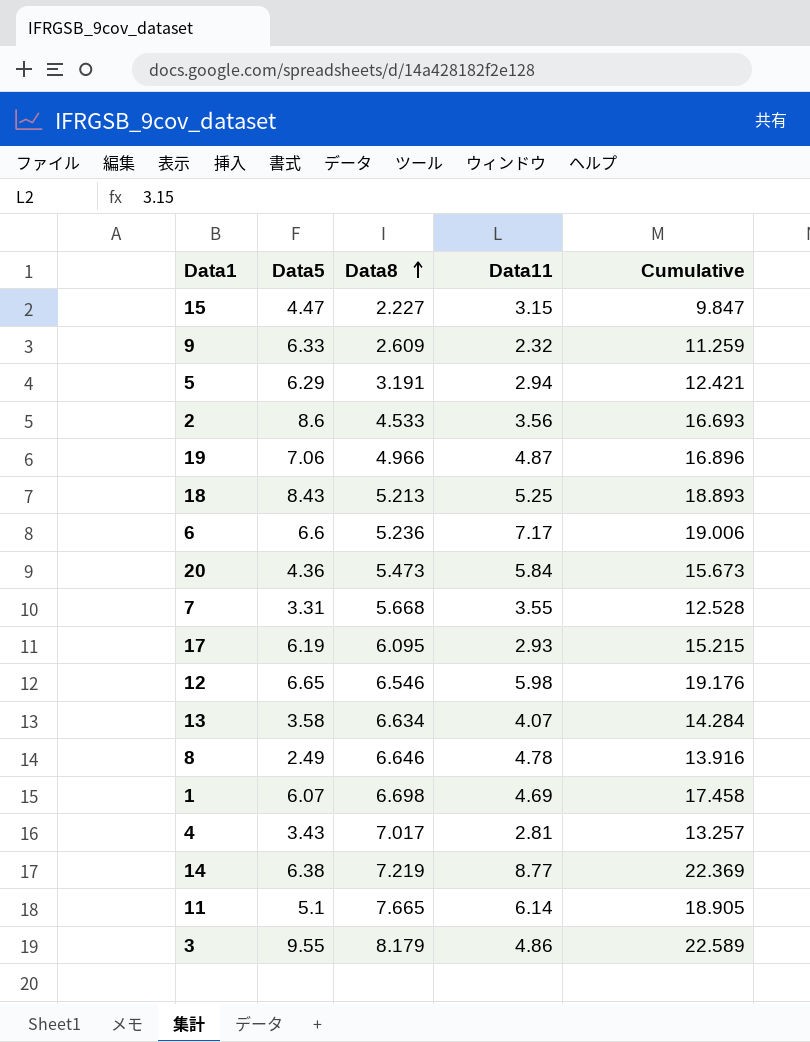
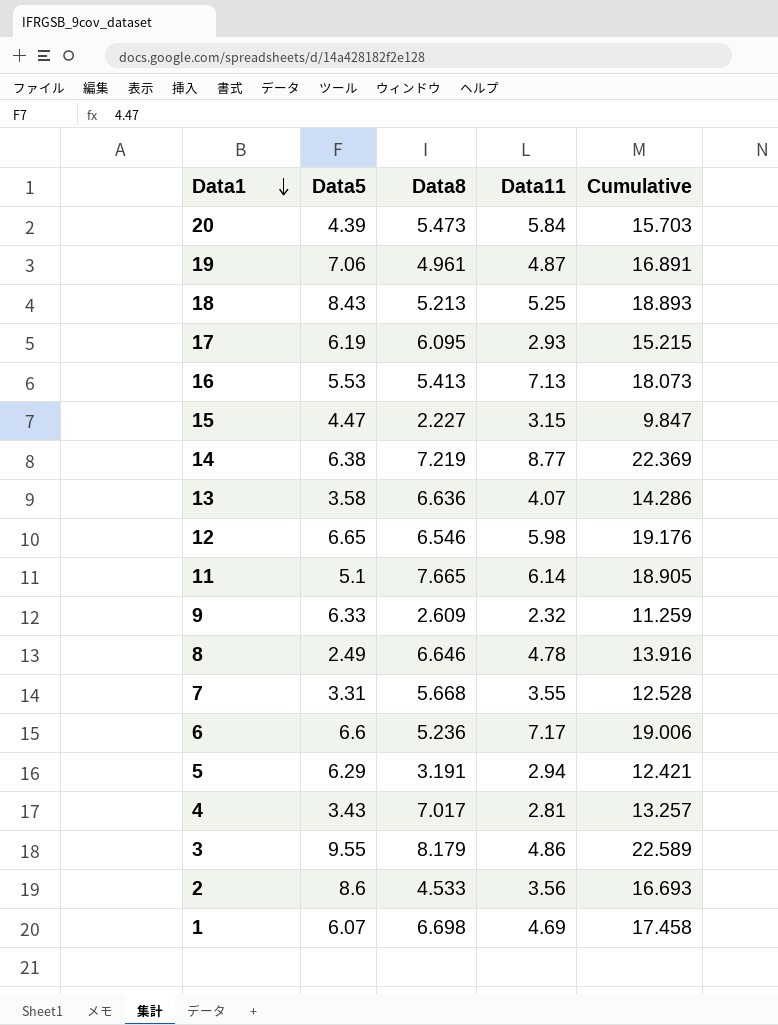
row order: Data8 ascending -> Data1 descending
20 | Data5: 4.36 -> 4.39
20 | Cumulative: 15.673 -> 15.703
19 | Data8: 4.966 -> 4.961
19 | Cumulative: 16.896 -> 16.891
row 16: none -> 5.53 | 5.413 | 7.13 | 18.073
13 | Data8: 6.634 -> 6.636
13 | Cumulative: 14.284 -> 14.286

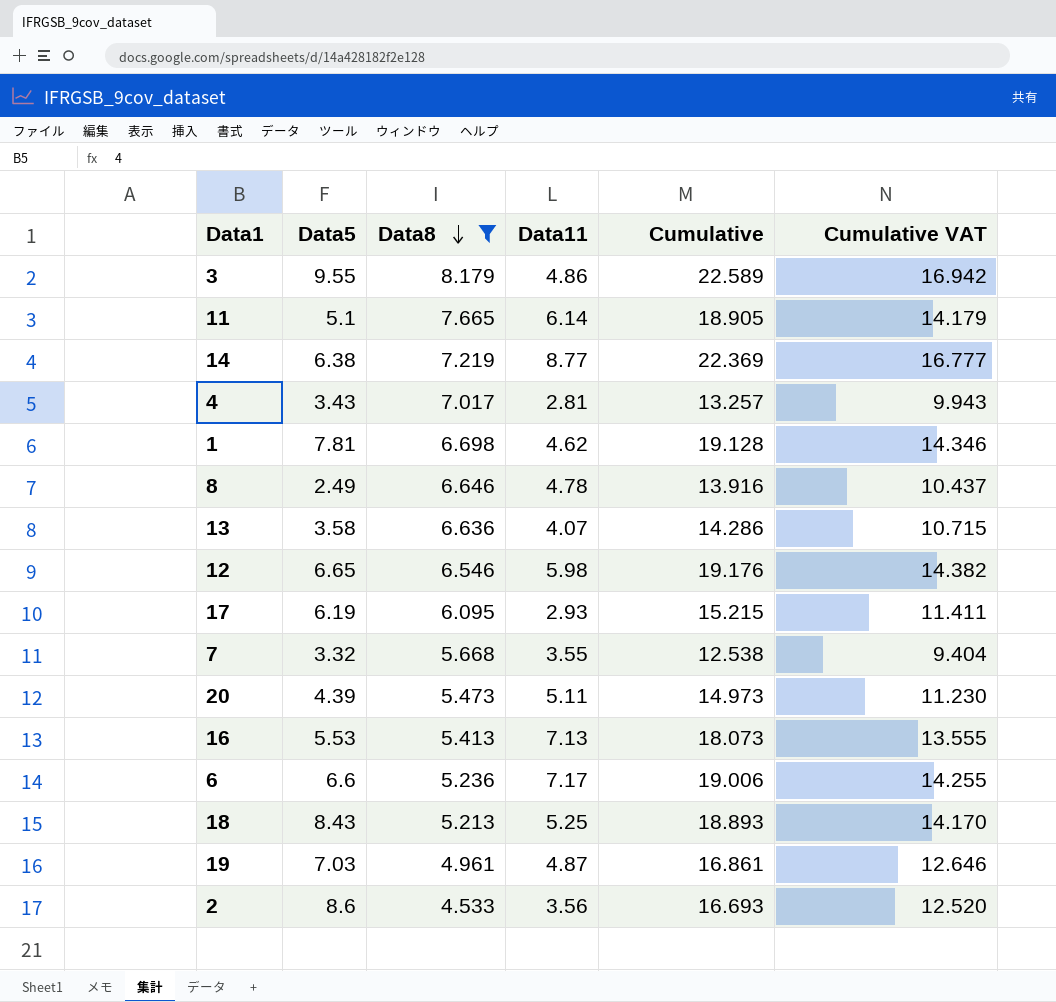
filter: none -> Data8 >= 4.533
row order: Data1 descending -> Data8 descending
column Cumulative VAT | formula: none -> [Cumulative] * 0.75
1 | Data5: 6.07 -> 7.81
1 | Data11: 4.69 -> 4.62
1 | Cumulative: 17.458 -> 19.128
7 | Data5: 3.31 -> 3.32
7 | Cumulative: 12.528 -> 12.538
20 | Data11: 5.84 -> 5.11
20 | Cumulative: 15.703 -> 14.973
19 | Data5: 7.06 -> 7.03
19 | Cumulative: 16.891 -> 16.861

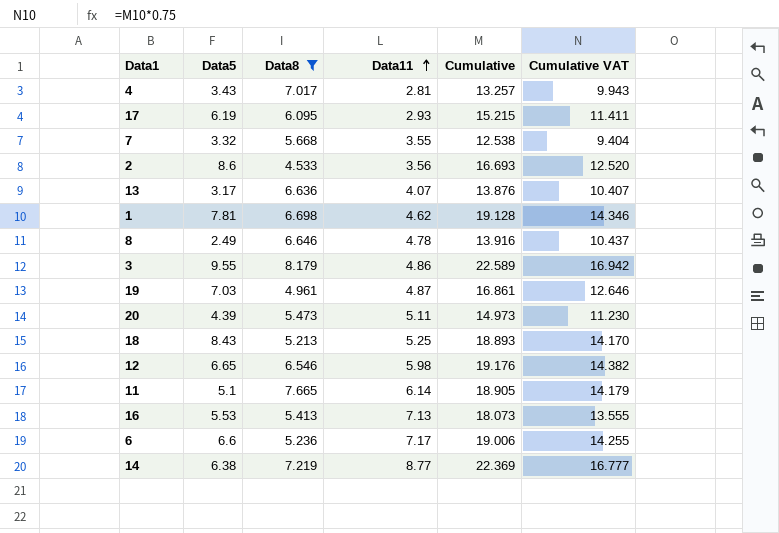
row order: Data8 descending -> Data11 ascending
13 | Data5: 3.58 -> 3.17
13 | Cumulative: 14.286 -> 13.876
13 | Cumulative VAT: 10.715 -> 10.407

